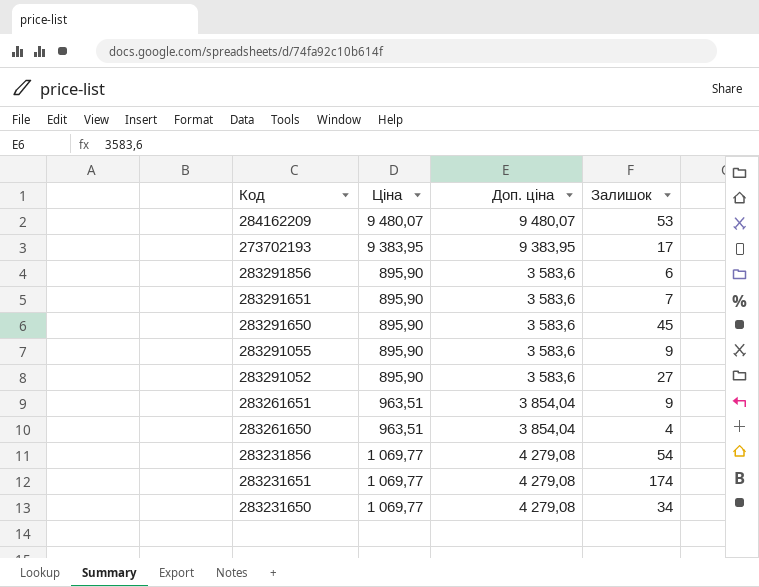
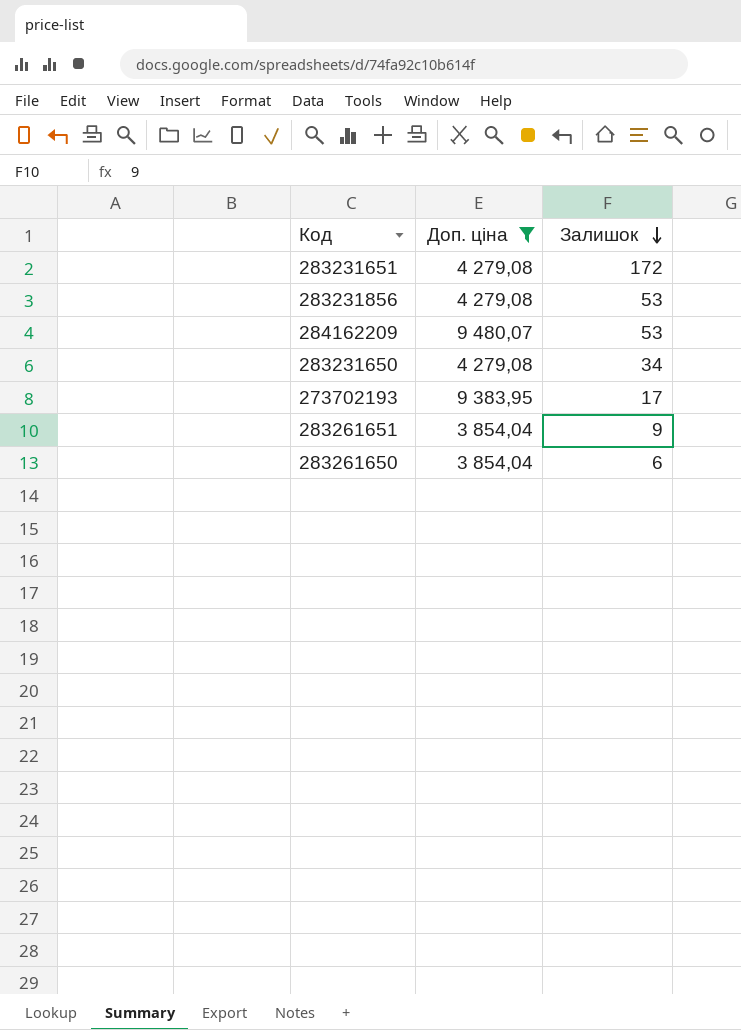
filter: none -> Доп. ціна != 3 583,6
row order: none -> Залишок descending
column Ціна | position: 2 -> none
283231651 | Залишок: 174 -> 172
283231856 | Залишок: 54 -> 53
283261650 | Залишок: 4 -> 6

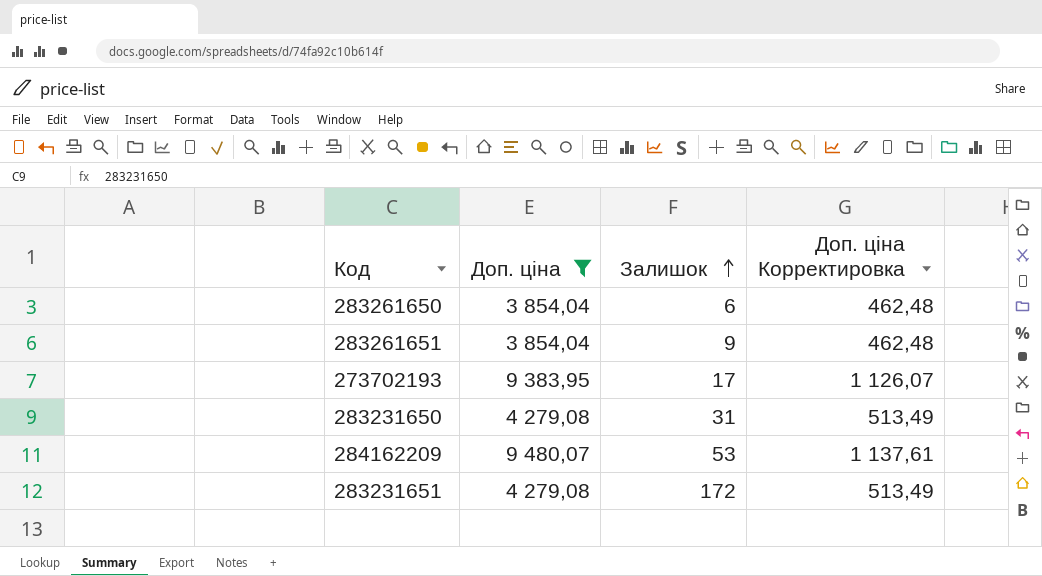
row order: Залишок descending -> Залишок ascending
column Доп. ціна Корректировка | formula: none -> [Доп. ціна] * 0,12
row 283231856: 4 279,08 | 53 -> none
283231650 | Залишок: 34 -> 31

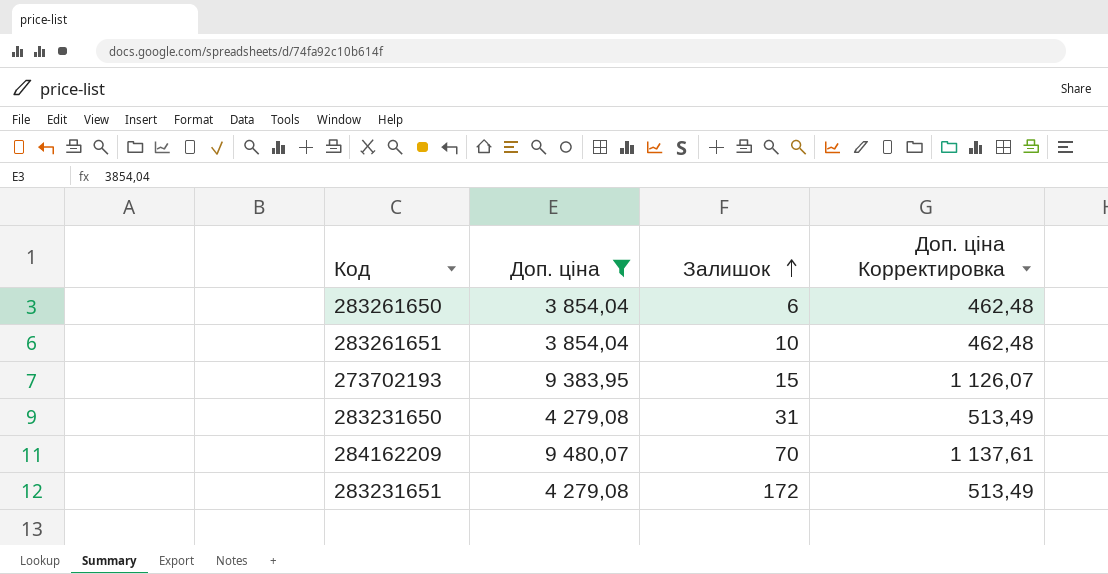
283261651 | Залишок: 9 -> 10
273702193 | Залишок: 17 -> 15
284162209 | Залишок: 53 -> 70

